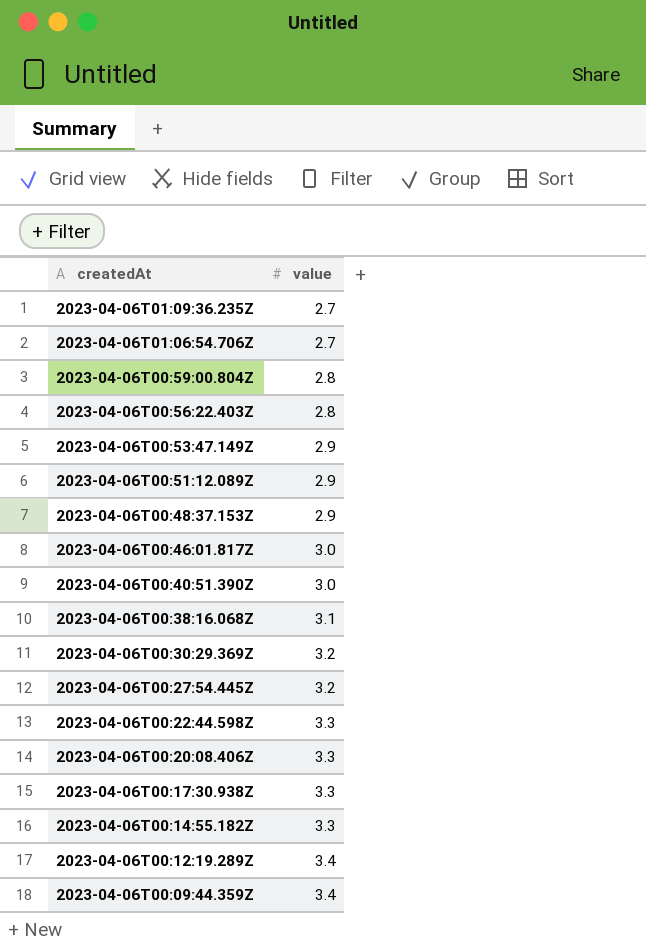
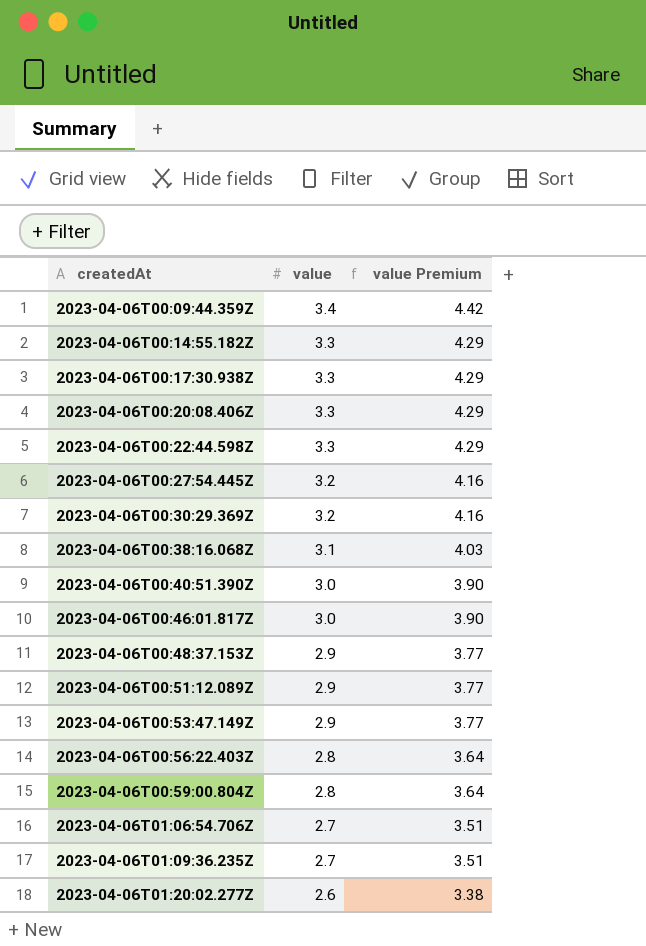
row order: createdAt descending -> createdAt ascending
column value Premium | formula: none -> [value] * 1.3
row 2023-04-06T00:12:19.289Z: 3.4 -> none
row 2023-04-06T01:20:02.277Z: none -> 2.6 | 3.38

